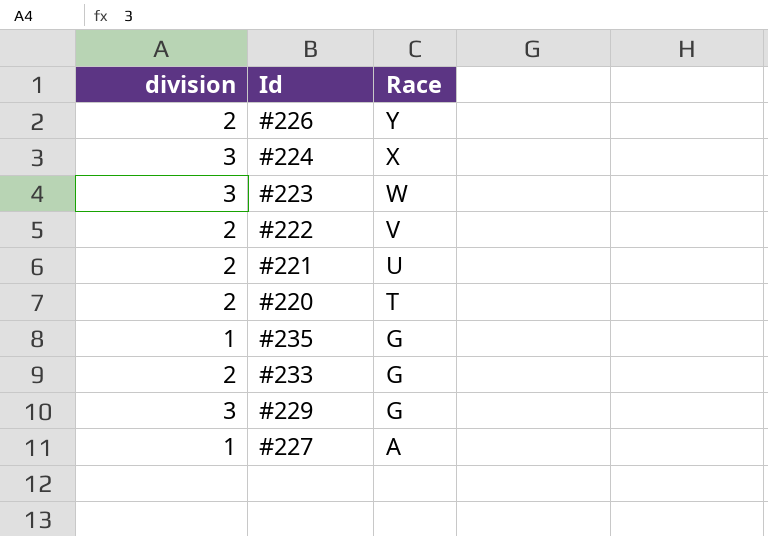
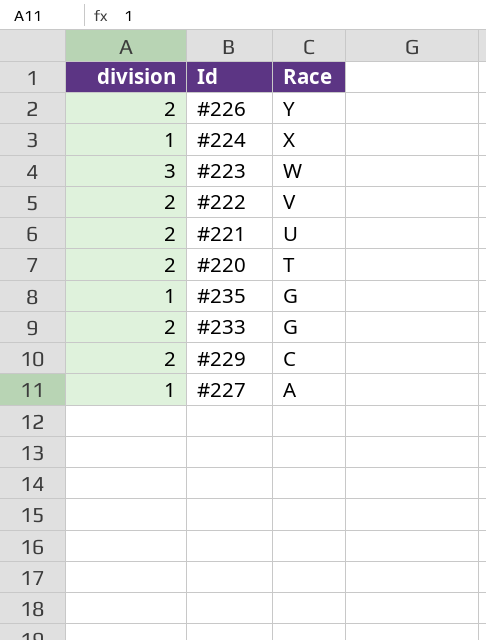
#224 | division: 3 -> 1
#229 | division: 3 -> 2
#229 | Race: G -> C

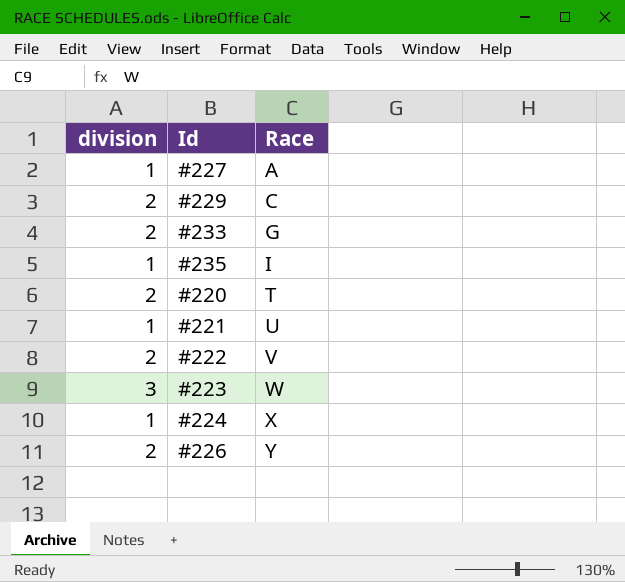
row order: Race descending -> Race ascending
#235 | Race: G -> I
#221 | division: 2 -> 1

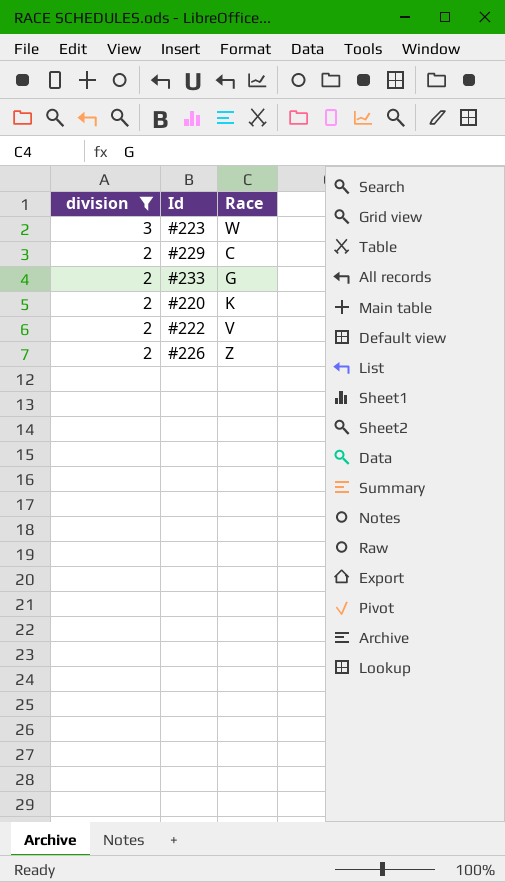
filter: none -> division != 1
row order: Race ascending -> division descending
#220 | Race: T -> K
#226 | Race: Y -> Z

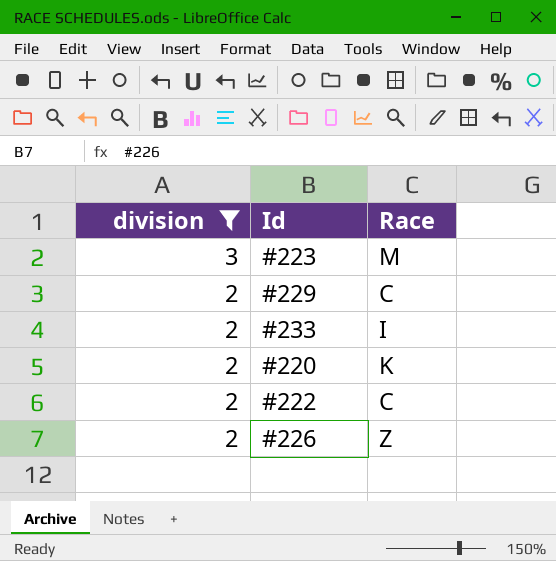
#223 | Race: W -> M
#233 | Race: G -> I
#222 | Race: V -> C

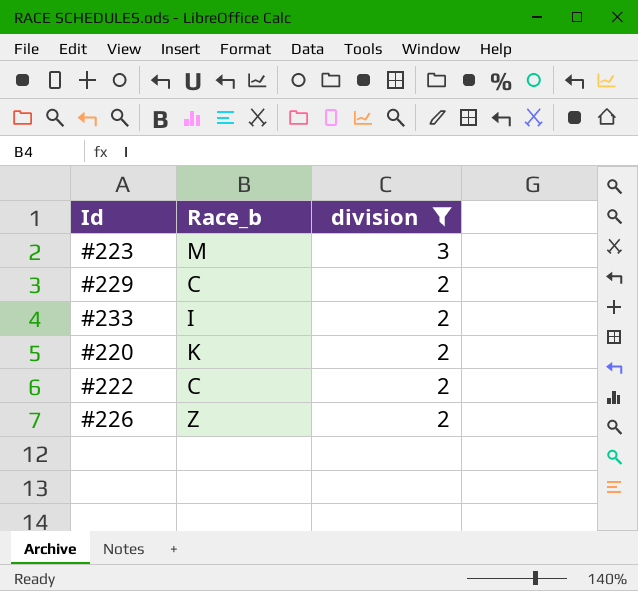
column name: Race -> Race_b
column division | position: 1 -> 3

